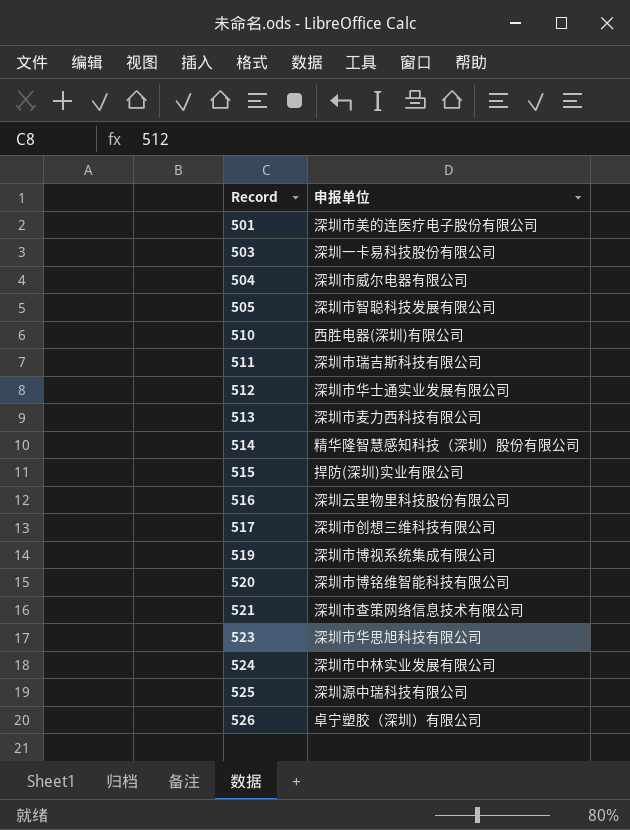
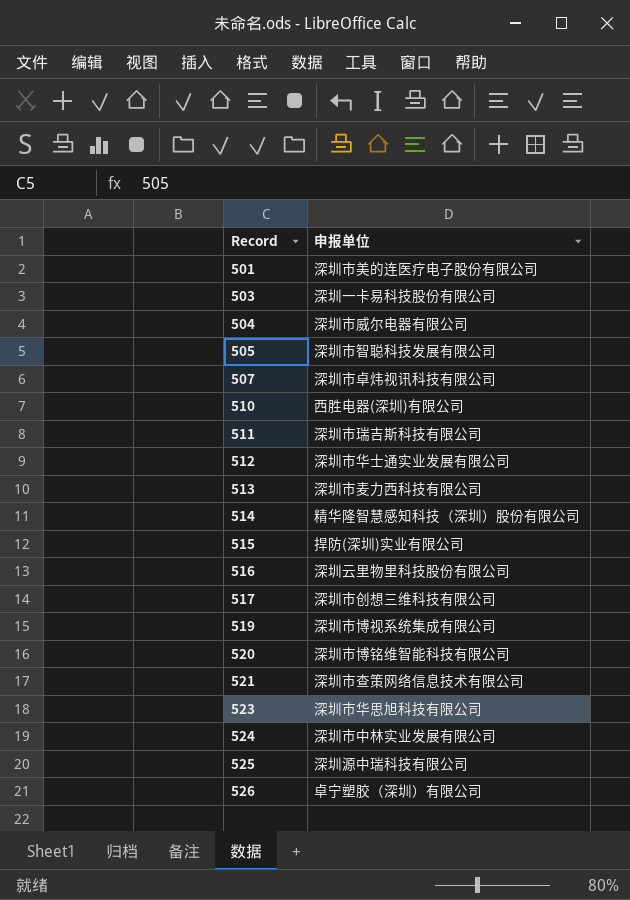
row 507: none -> 深圳市卓炜视讯科技有限公司

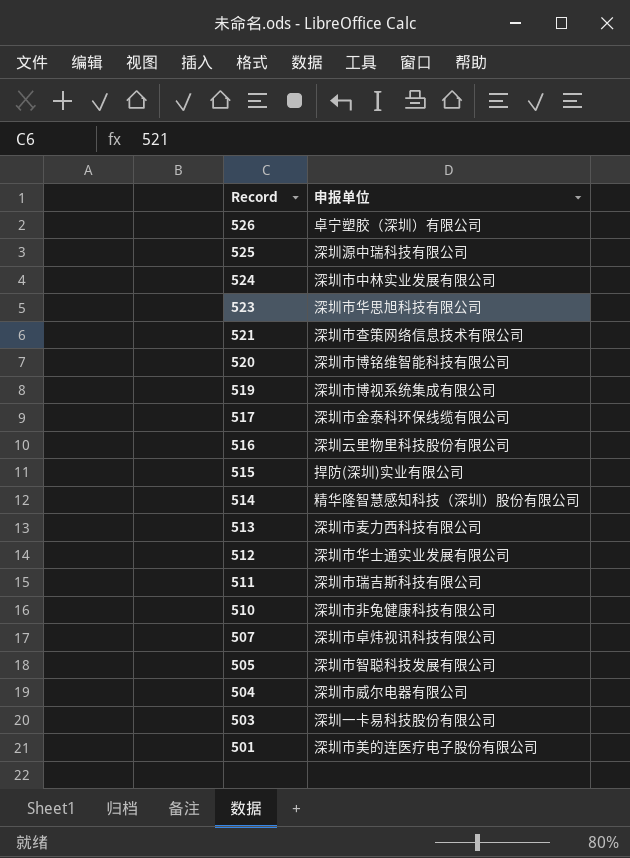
row order: Record ascending -> Record descending
517 | 申报单位: 深圳市创想三维科技有限公司 -> 深圳市金泰科环保线缆有限公司
510 | 申报单位: 西胜电器(深圳)有限公司 -> 深圳市非兔健康科技有限公司

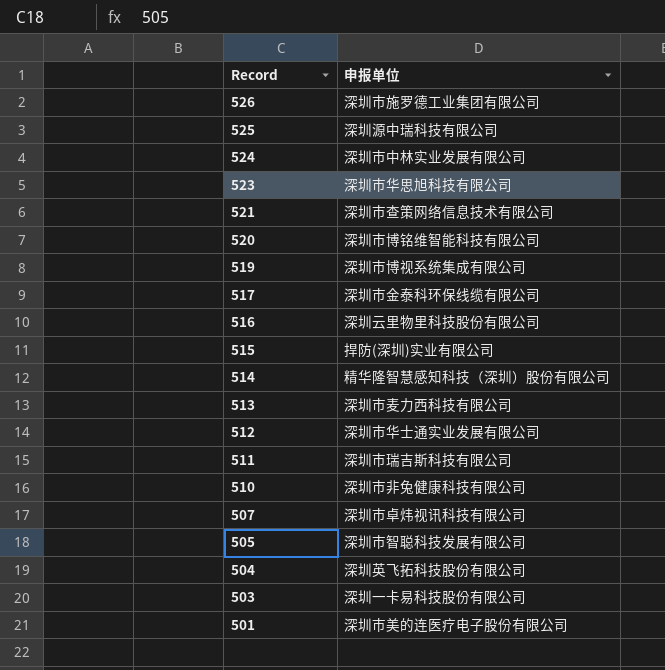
526 | 申报单位: 卓宁塑胶（深圳）有限公司 -> 深圳市施罗德工业集团有限公司
504 | 申报单位: 深圳市威尔电器有限公司 -> 深圳英飞拓科技股份有限公司

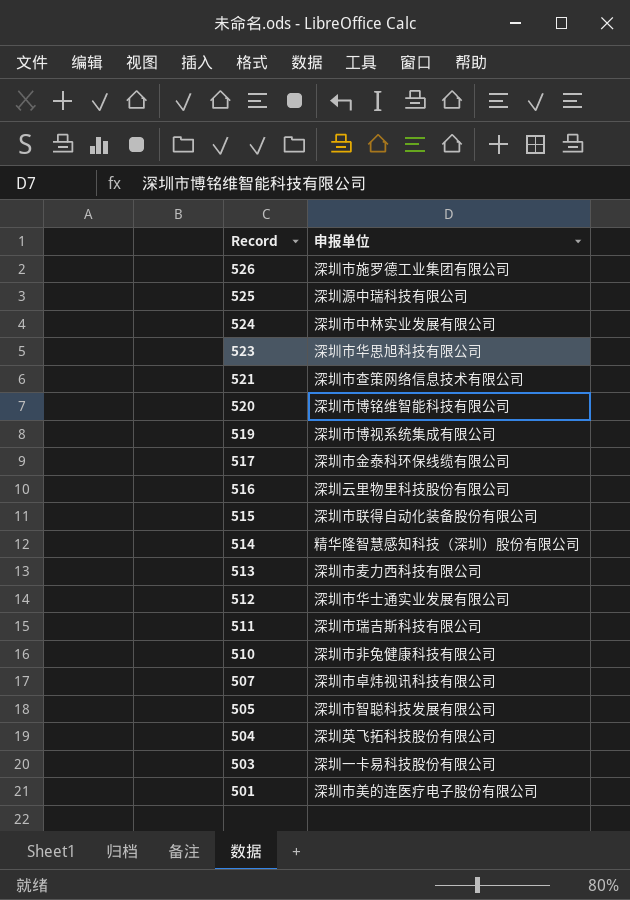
515 | 申报单位: 捍防(深圳)实业有限公司 -> 深圳市联得自动化装备股份有限公司

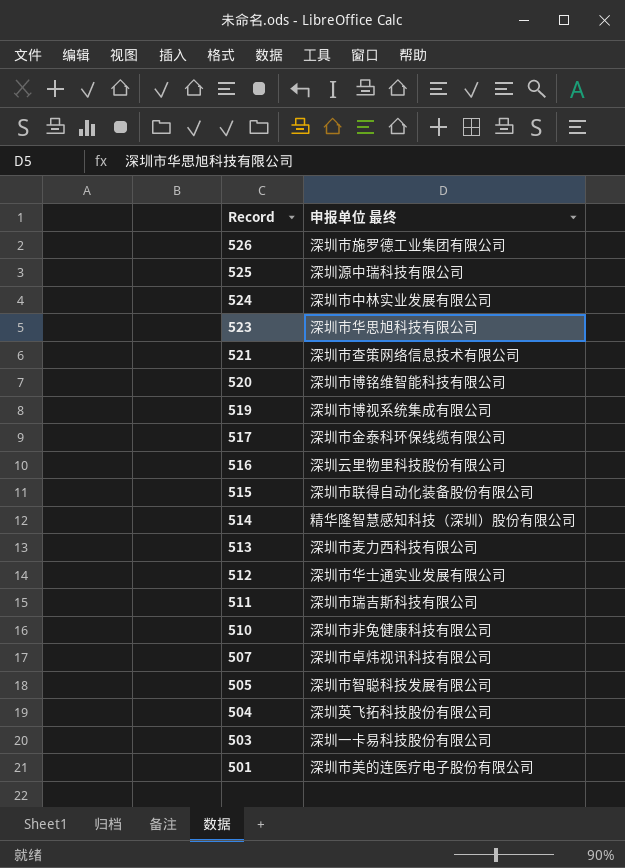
column name: 申报单位 -> 申报单位 最终

